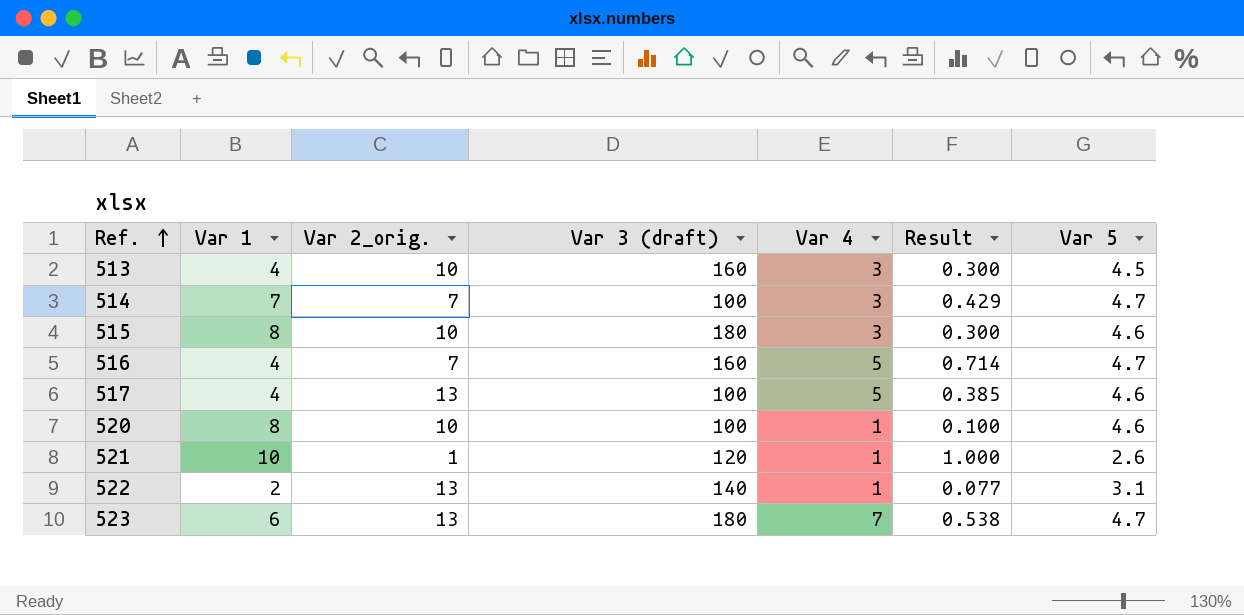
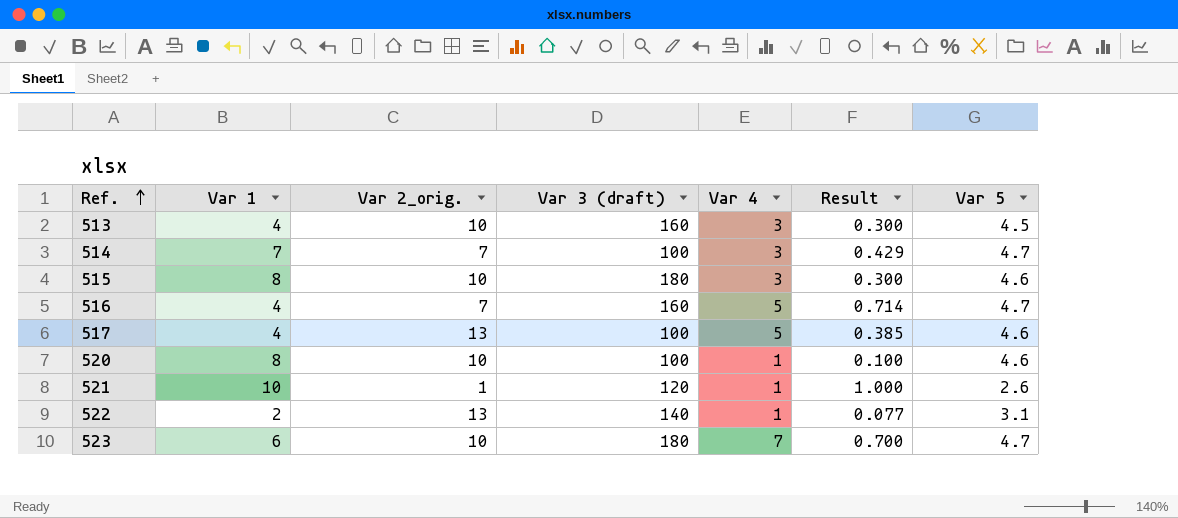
523 | Var 2_orig.: 13 -> 10
523 | Result: 0.538 -> 0.700

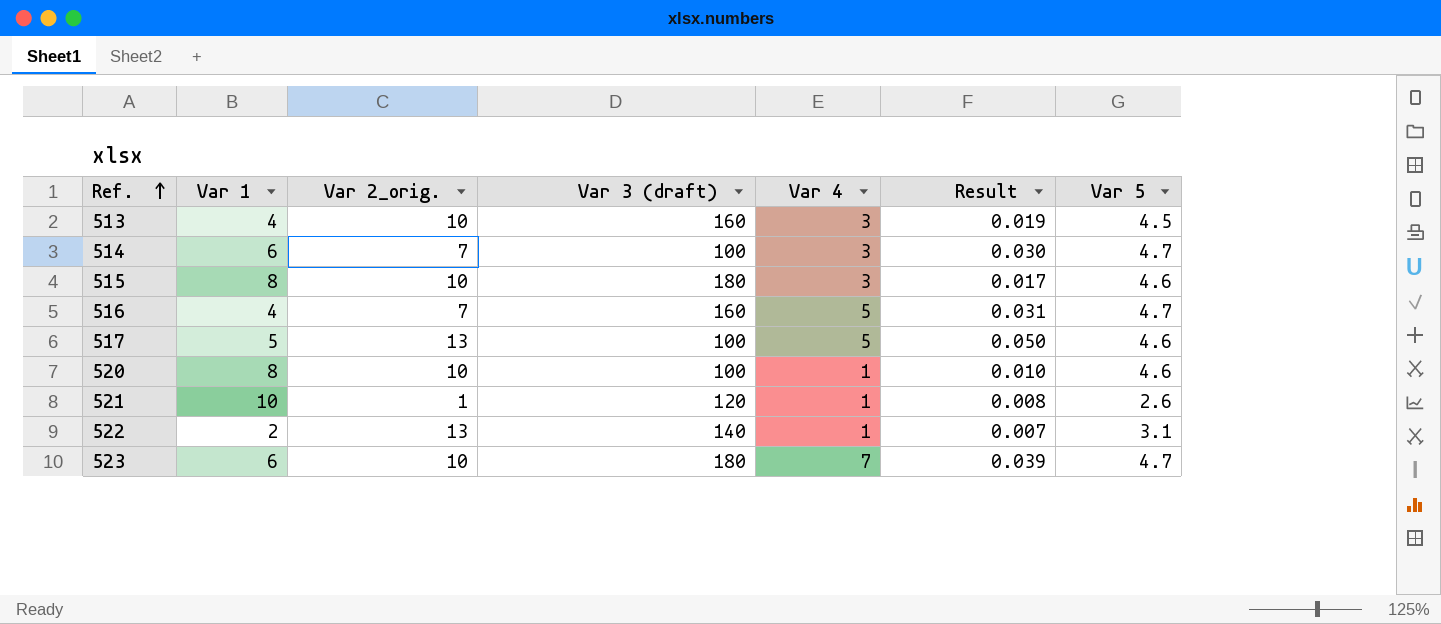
column Result | formula: [Var 4] / [Var 2_orig.] -> [Var 4] / [Var 3 (draft)]
514 | Var 1: 7 -> 6
517 | Var 1: 4 -> 5

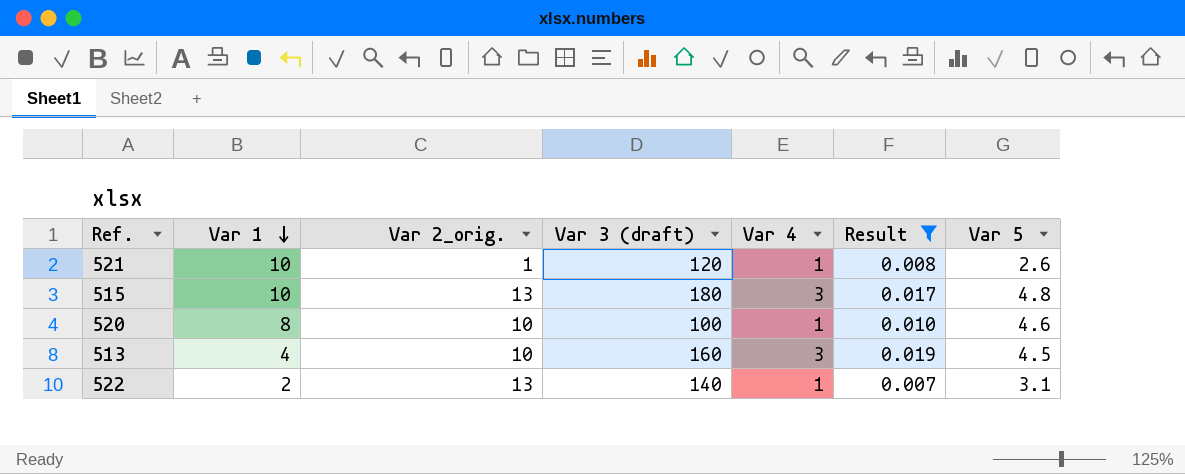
filter: none -> Result <= 0.019
row order: Ref. ascending -> Var 1 descending
515 | Var 1: 8 -> 10
515 | Var 2_orig.: 10 -> 13
515 | Var 5: 4.6 -> 4.8

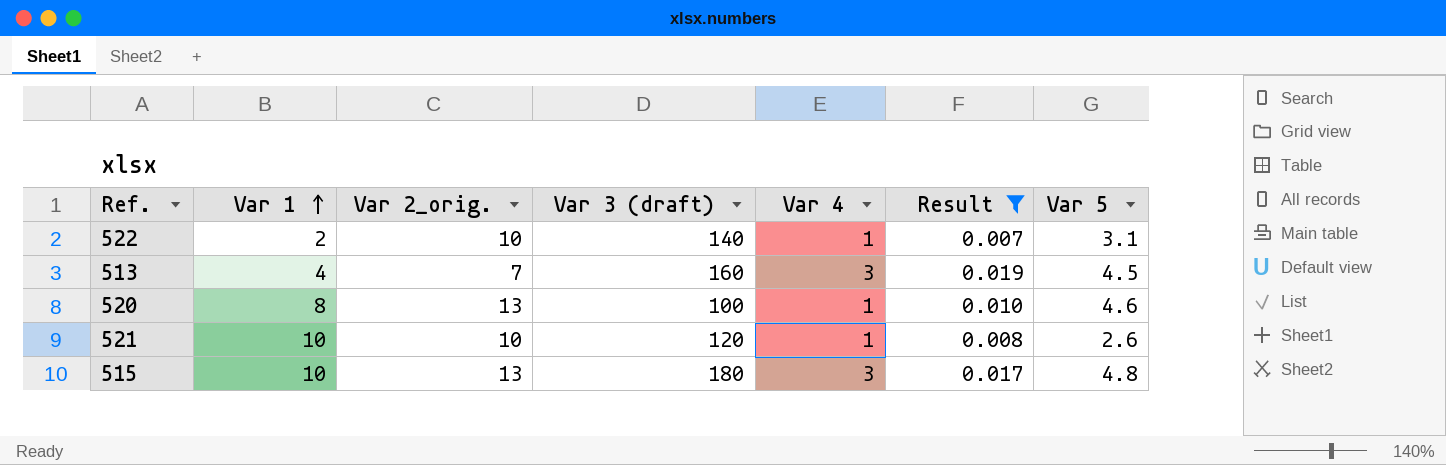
row order: Var 1 descending -> Var 1 ascending
522 | Var 2_orig.: 13 -> 10
513 | Var 2_orig.: 10 -> 7
520 | Var 2_orig.: 10 -> 13
521 | Var 2_orig.: 1 -> 10

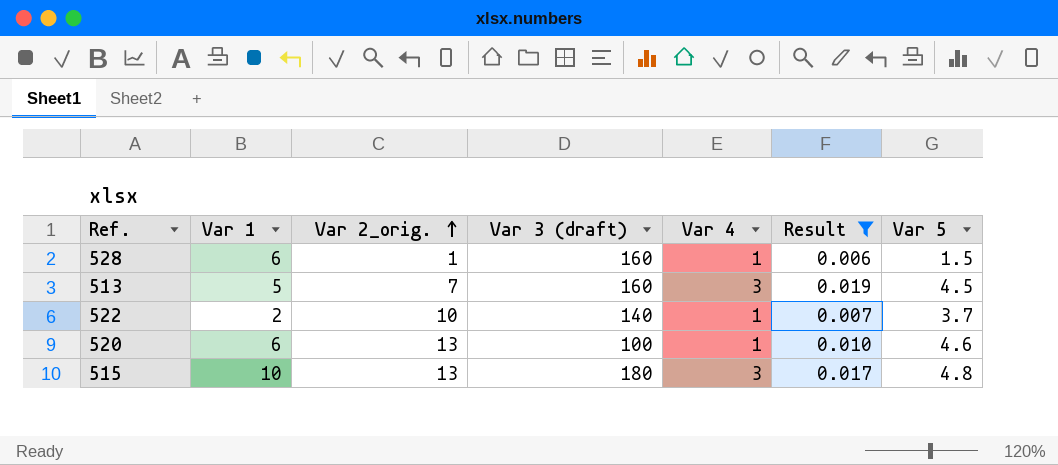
row order: Var 1 ascending -> Var 2_orig. ascending
row 521: 10 | 10 | 120 | 1 | 0.008 | 2.6 -> none
row 528: none -> 6 | 1 | 160 | 1 | 0.006 | 1.5
513 | Var 1: 4 -> 5
522 | Var 5: 3.1 -> 3.7
520 | Var 1: 8 -> 6

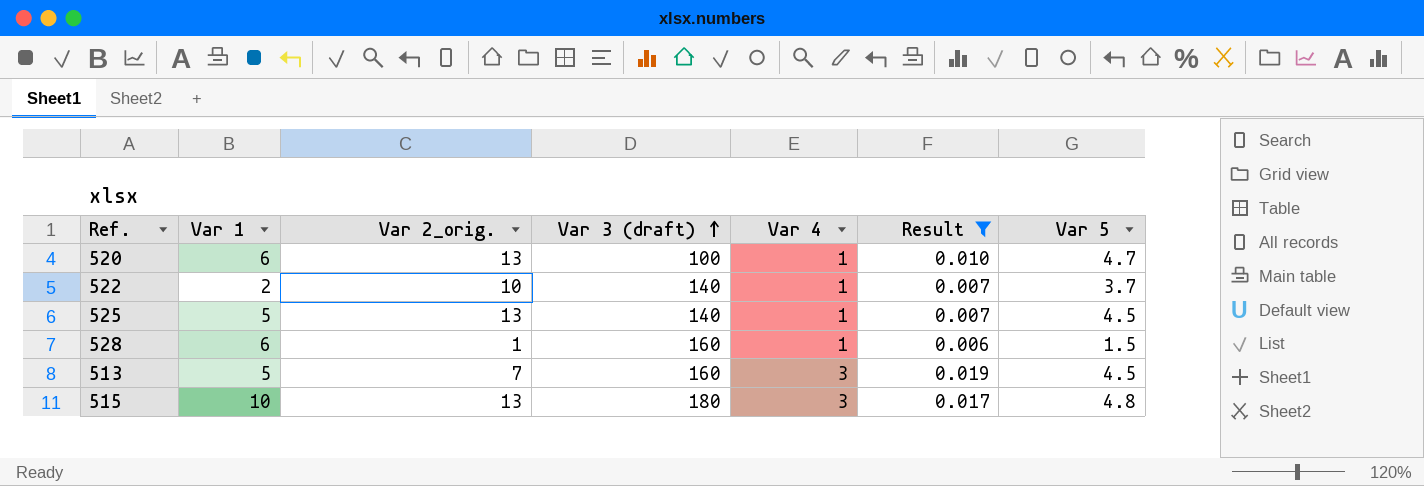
row order: Var 2_orig. ascending -> Var 3 (draft) ascending
520 | Var 5: 4.6 -> 4.7
row 525: none -> 5 | 13 | 140 | 1 | 0.007 | 4.5

